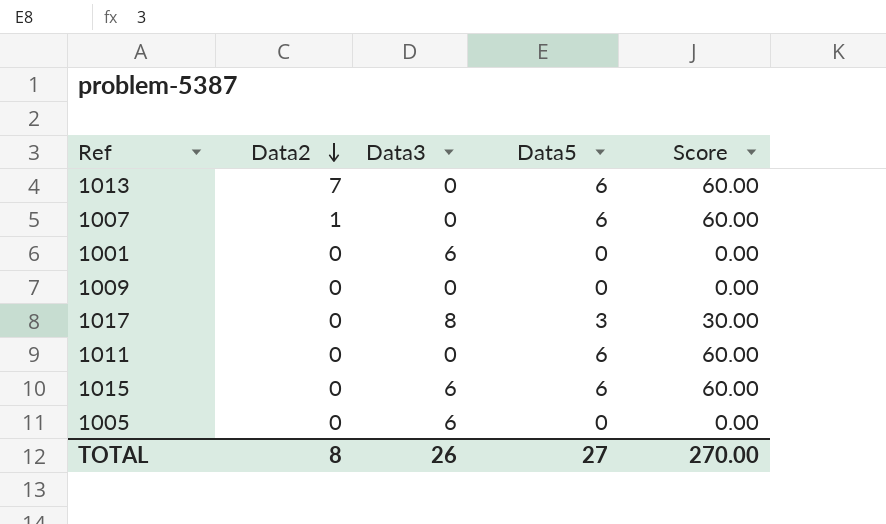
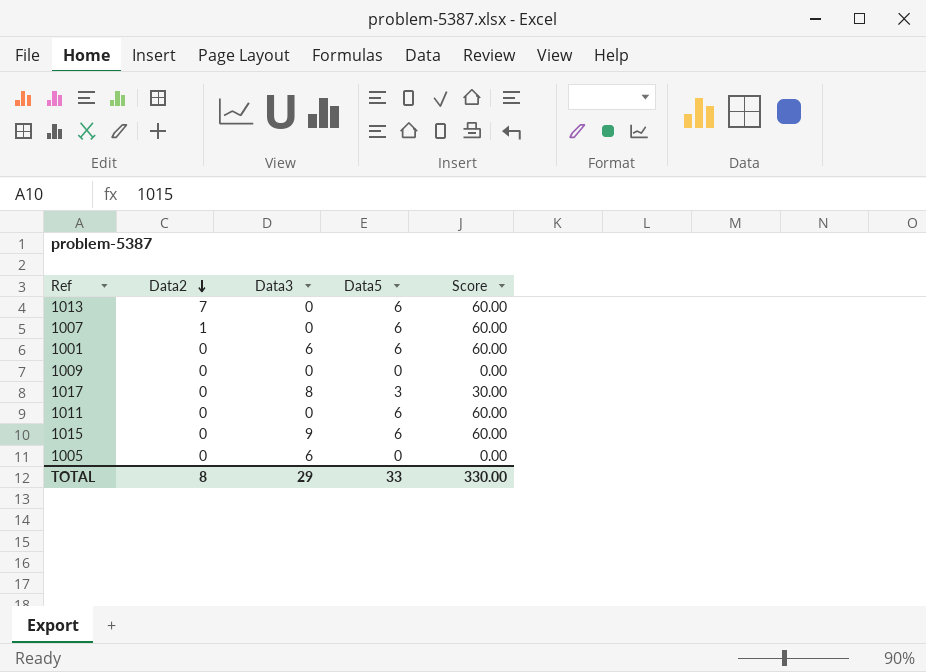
1001 | Data5: 0 -> 6
1001 | Score: 0.00 -> 60.00
1015 | Data3: 6 -> 9
TOTAL | Data3: 26 -> 29
TOTAL | Data5: 27 -> 33
TOTAL | Score: 270.00 -> 330.00

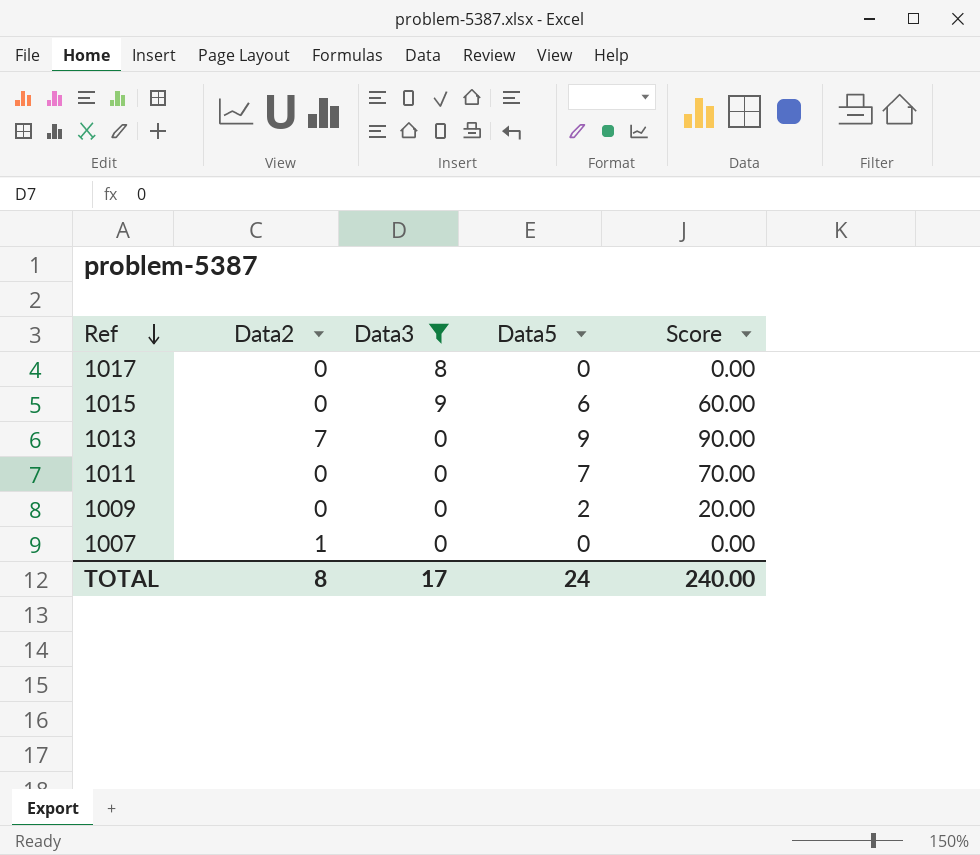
filter: none -> Data3 != 6
row order: Data2 descending -> Ref descending
1017 | Data5: 3 -> 0
1017 | Score: 30.00 -> 0.00
1013 | Data5: 6 -> 9
1013 | Score: 60.00 -> 90.00
1011 | Data5: 6 -> 7
1011 | Score: 60.00 -> 70.00
1009 | Data5: 0 -> 2
1009 | Score: 0.00 -> 20.00
1007 | Data5: 6 -> 0
1007 | Score: 60.00 -> 0.00
TOTAL | Data3: 29 -> 17
TOTAL | Data5: 33 -> 24
TOTAL | Score: 330.00 -> 240.00

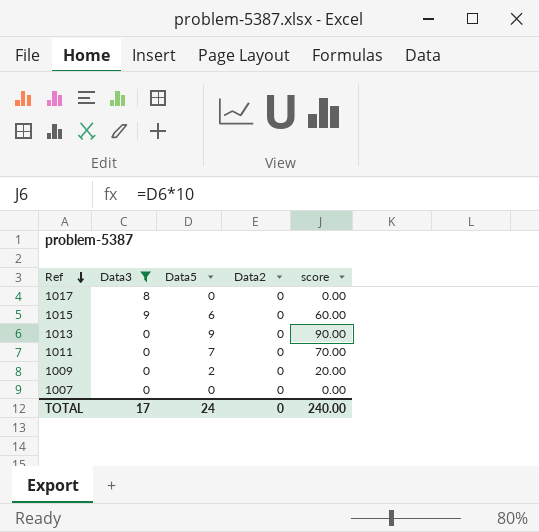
column Data2 | position: 2 -> 4
column name: Score -> score
1013 | Data2: 7 -> 0
1007 | Data2: 1 -> 0
TOTAL | Data2: 8 -> 0

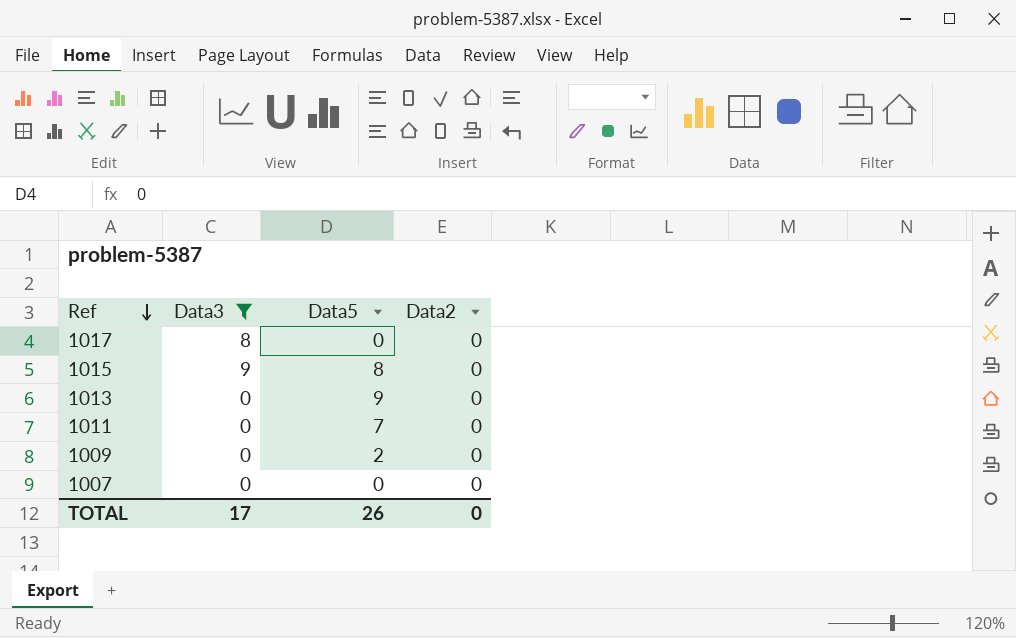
column score | formula: [Data5] * 10 -> none
1015 | Data5: 6 -> 8
TOTAL | Data5: 24 -> 26

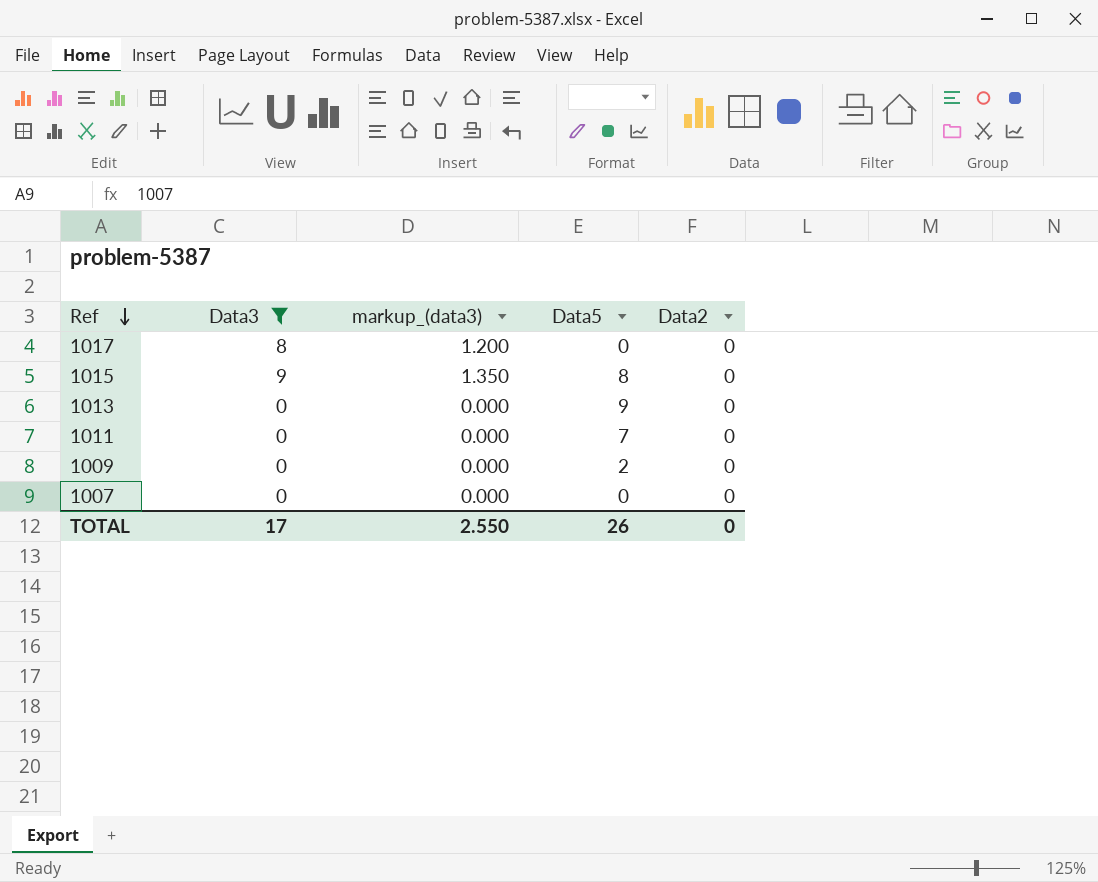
column markup_(data3) | formula: none -> [Data3] * 0.15

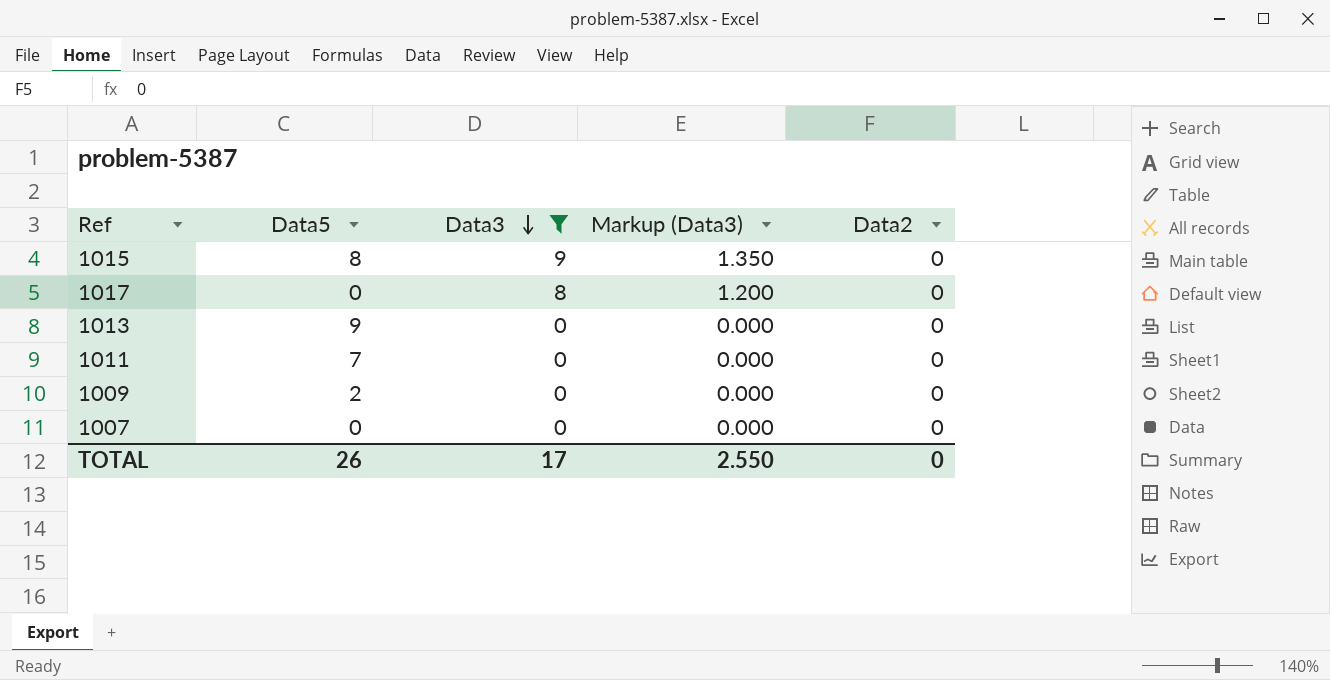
row order: Ref descending -> Data3 descending
column Data5 | position: 4 -> 2
column name: markup_(data3) -> Markup (Data3)

